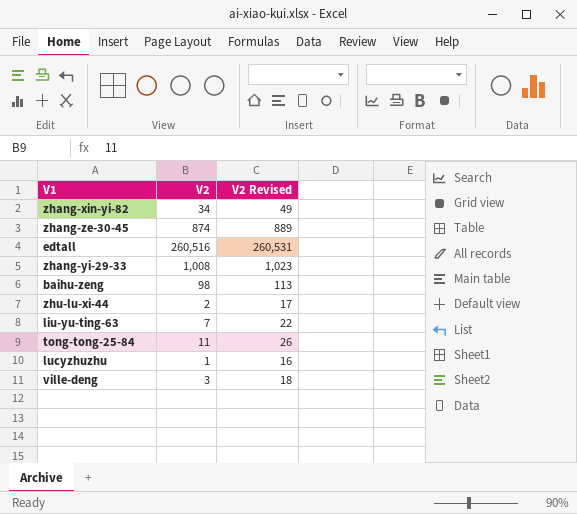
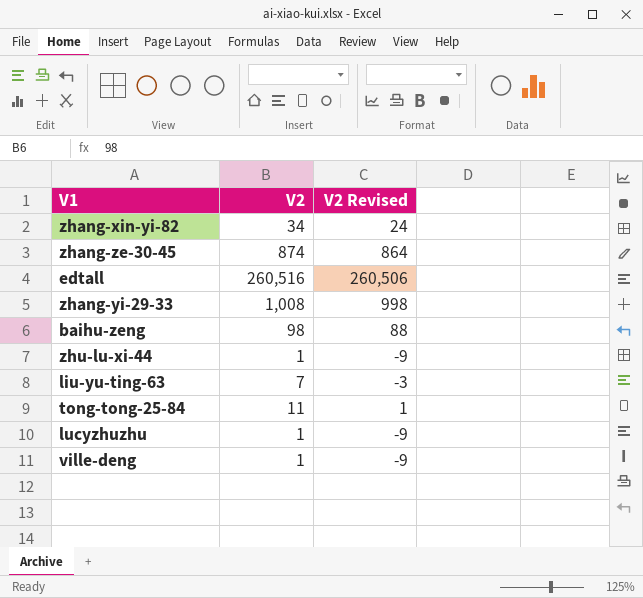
column V2 Revised | formula: [V2] + 15 -> [V2] - 10
zhu-lu-xi-44 | V2: 2 -> 1
ville-deng | V2: 3 -> 1

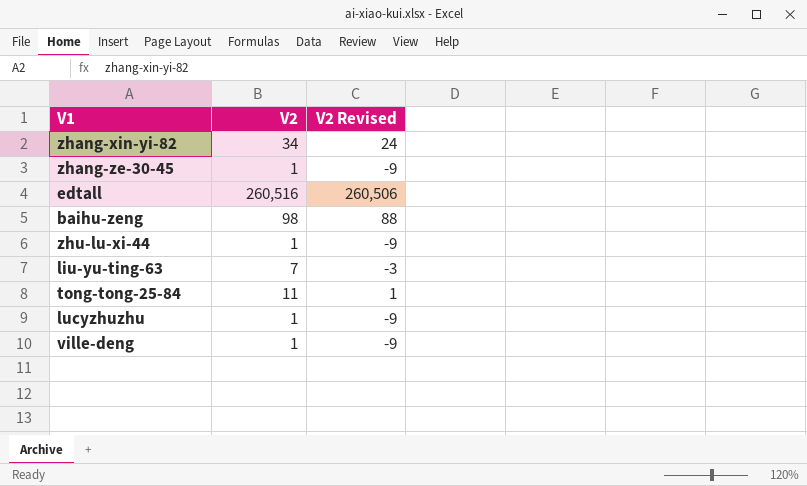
row zhang-yi-29-33: 1,008 | 998 -> none
zhang-ze-30-45 | V2: 874 -> 1
zhang-ze-30-45 | V2 Revised: 864 -> -9

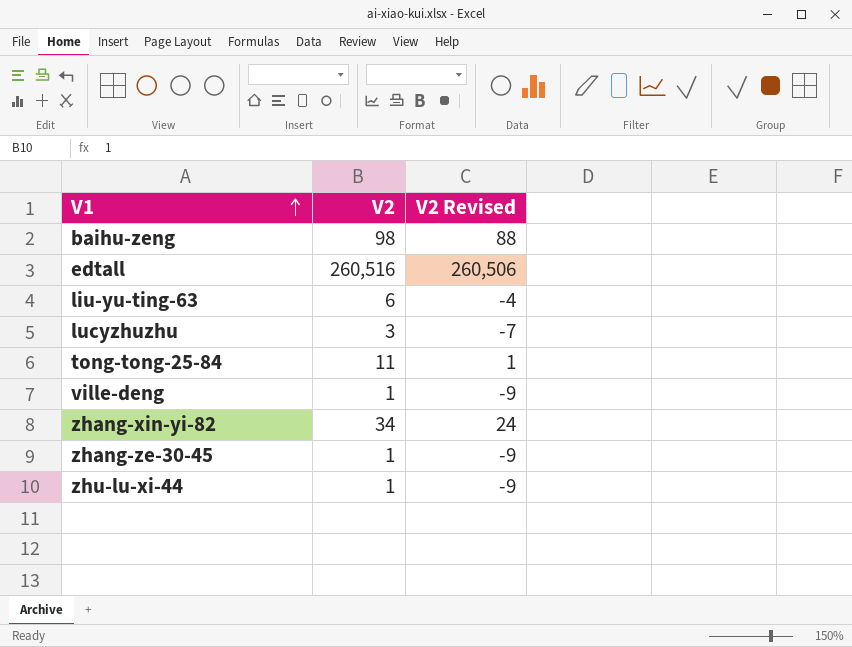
row order: none -> V1 ascending
liu-yu-ting-63 | V2: 7 -> 6
liu-yu-ting-63 | V2 Revised: -3 -> -4
lucyzhuzhu | V2: 1 -> 3
lucyzhuzhu | V2 Revised: -9 -> -7

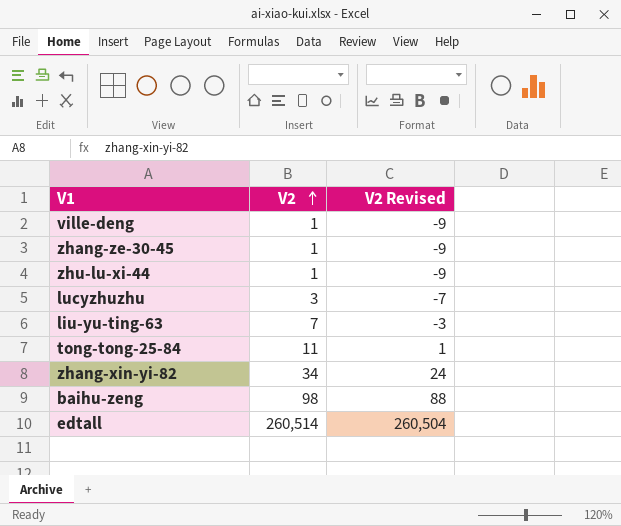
row order: V1 ascending -> V2 ascending
liu-yu-ting-63 | V2: 6 -> 7
liu-yu-ting-63 | V2 Revised: -4 -> -3
edtall | V2: 260,516 -> 260,514
edtall | V2 Revised: 260,506 -> 260,504

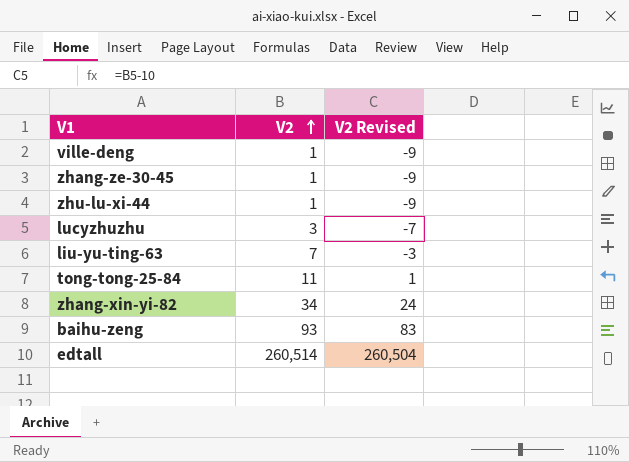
baihu-zeng | V2: 98 -> 93
baihu-zeng | V2 Revised: 88 -> 83

